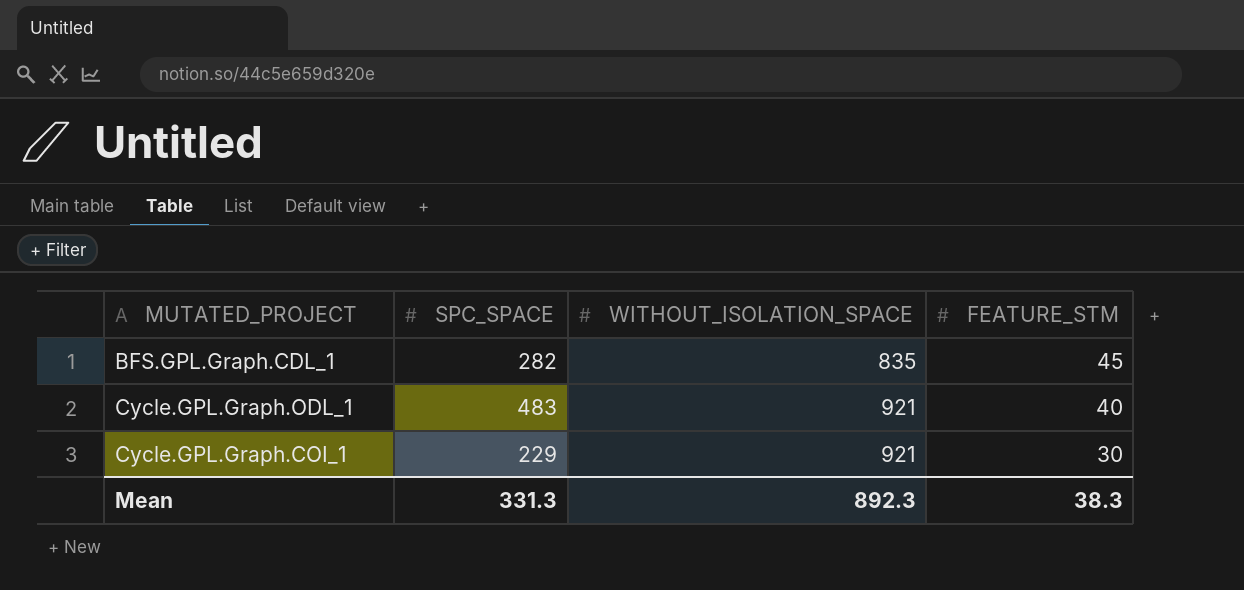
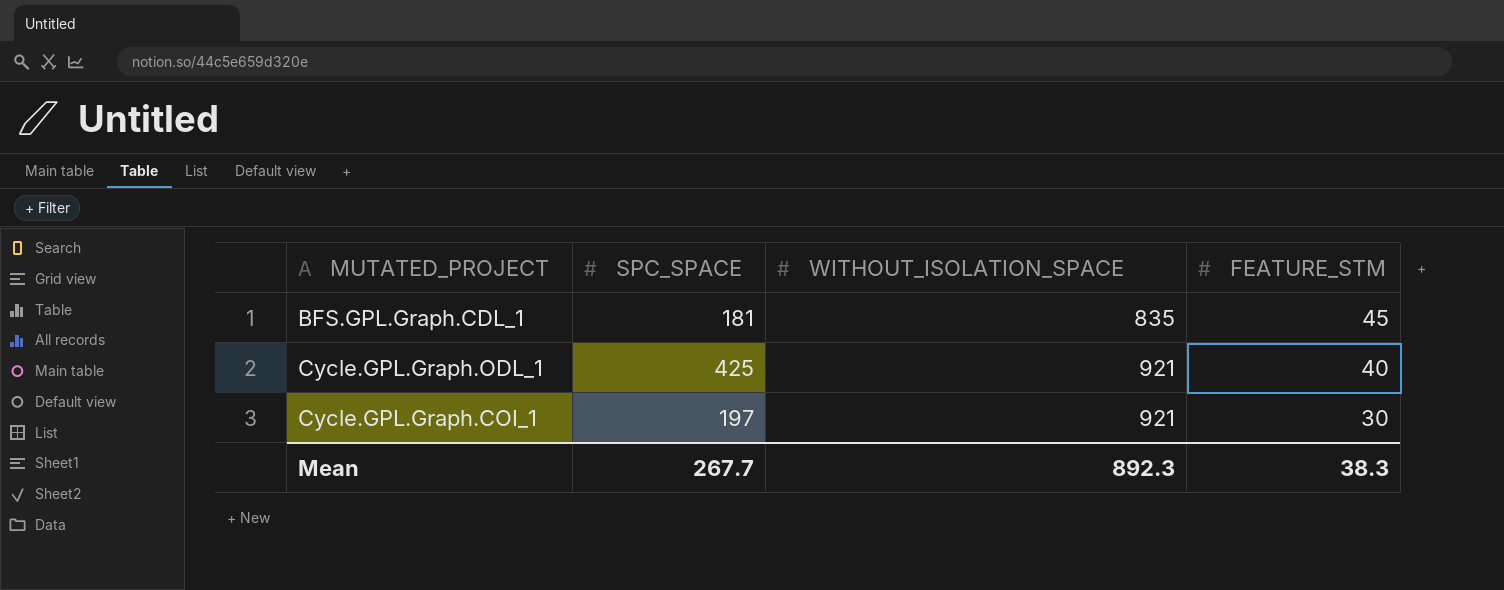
BFS.GPL.Graph.CDL_1 | SPC_SPACE: 282 -> 181
Cycle.GPL.Graph.ODL_1 | SPC_SPACE: 483 -> 425
Cycle.GPL.Graph.COI_1 | SPC_SPACE: 229 -> 197
Mean | SPC_SPACE: 331.3 -> 267.7

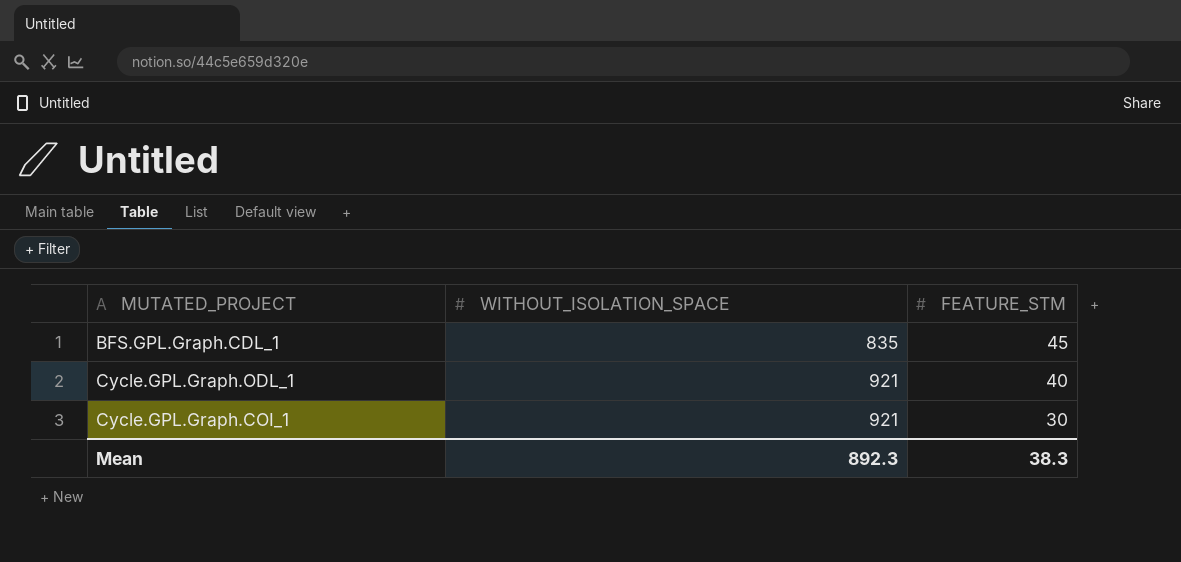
column SPC_SPACE | position: 2 -> none

